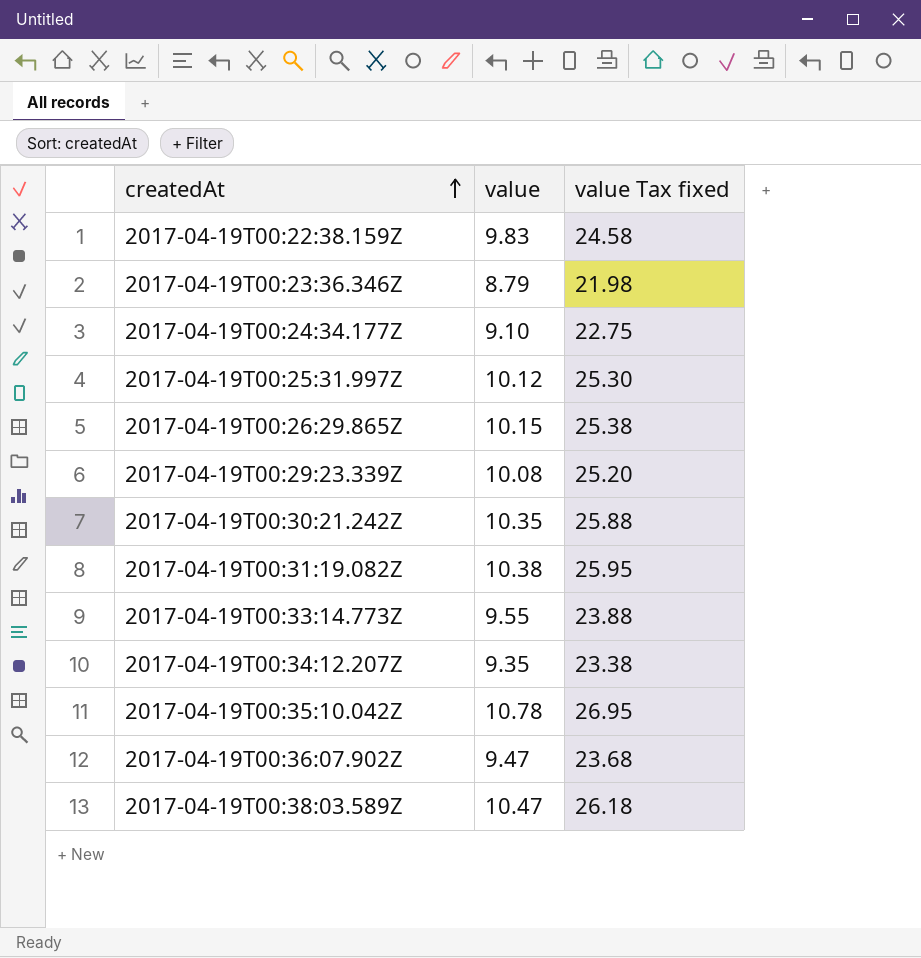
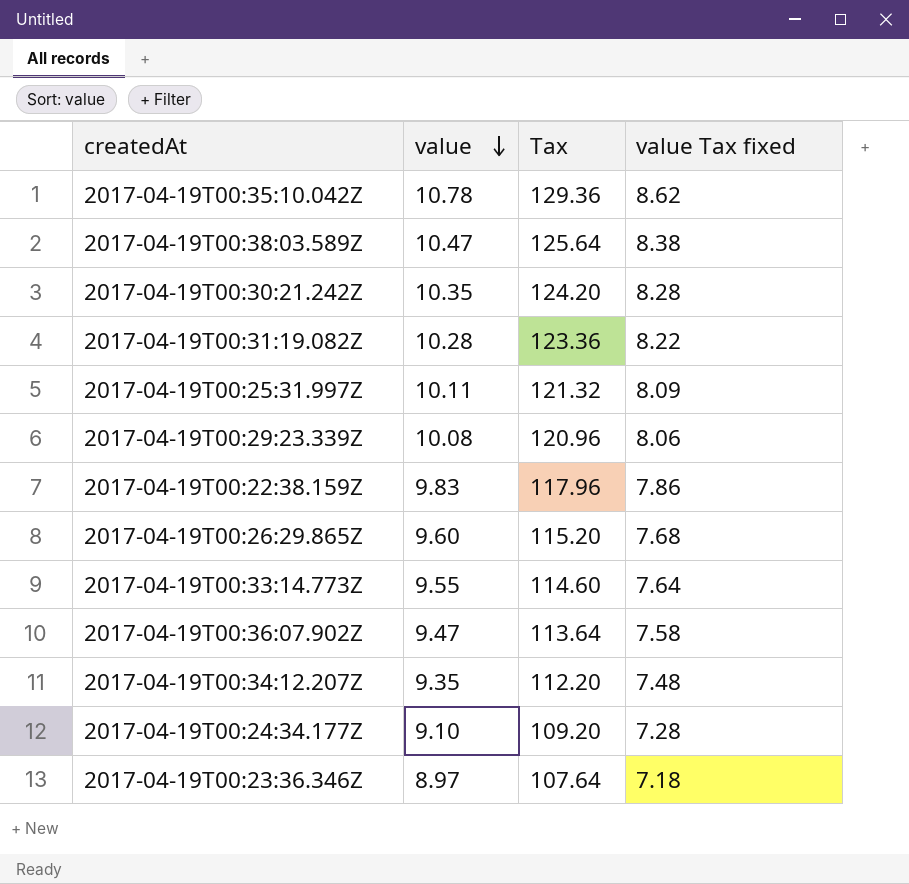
row order: createdAt ascending -> value descending
column Tax | formula: none -> [value] * 12
column value Tax fixed | formula: [value] * 2.5 -> [value] * 0.8
2017-04-19T00:31:19.082Z | value: 10.38 -> 10.28
2017-04-19T00:25:31.997Z | value: 10.12 -> 10.11
2017-04-19T00:26:29.865Z | value: 10.15 -> 9.60
2017-04-19T00:23:36.346Z | value: 8.79 -> 8.97

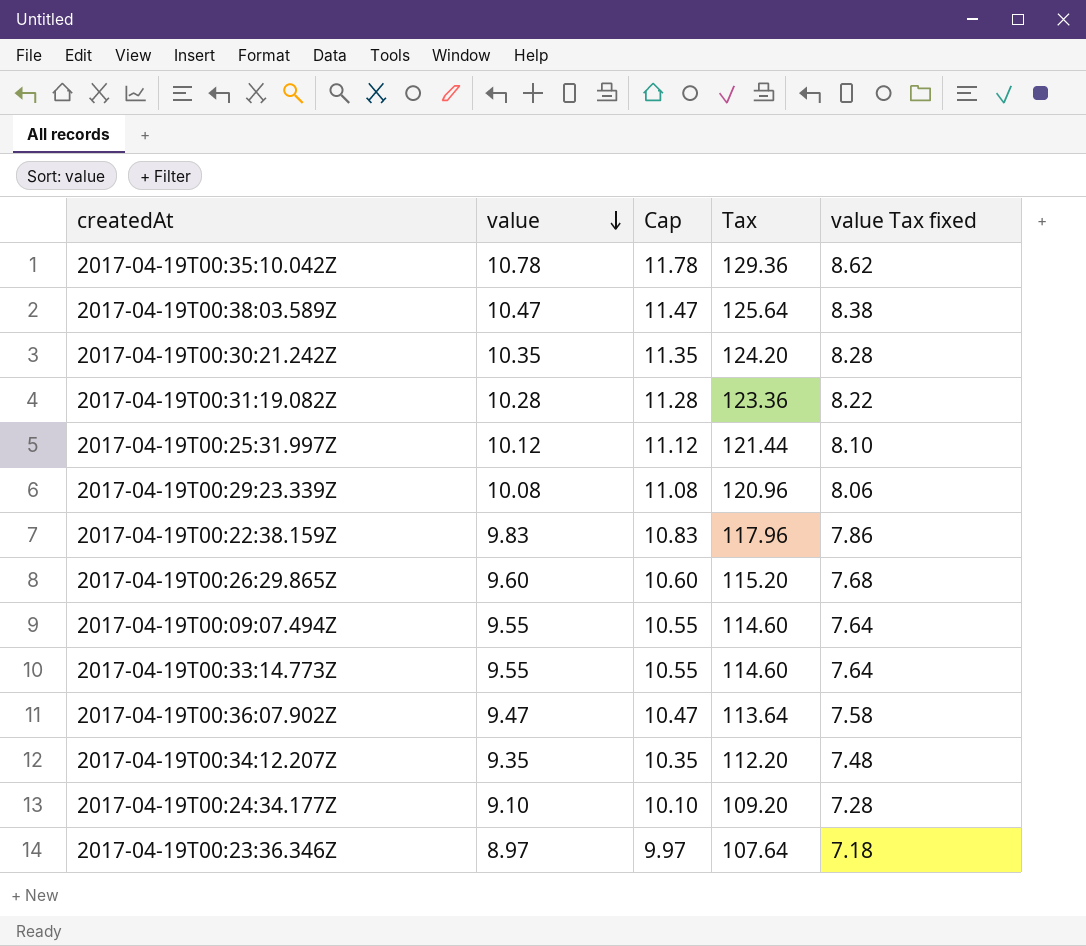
column Cap | formula: none -> [value] + 1
2017-04-19T00:25:31.997Z | value: 10.11 -> 10.12
2017-04-19T00:25:31.997Z | Tax: 121.32 -> 121.44
2017-04-19T00:25:31.997Z | value Tax fixed: 8.09 -> 8.10
row 2017-04-19T00:09:07.494Z: none -> 9.55 | 10.55 | 114.60 | 7.64

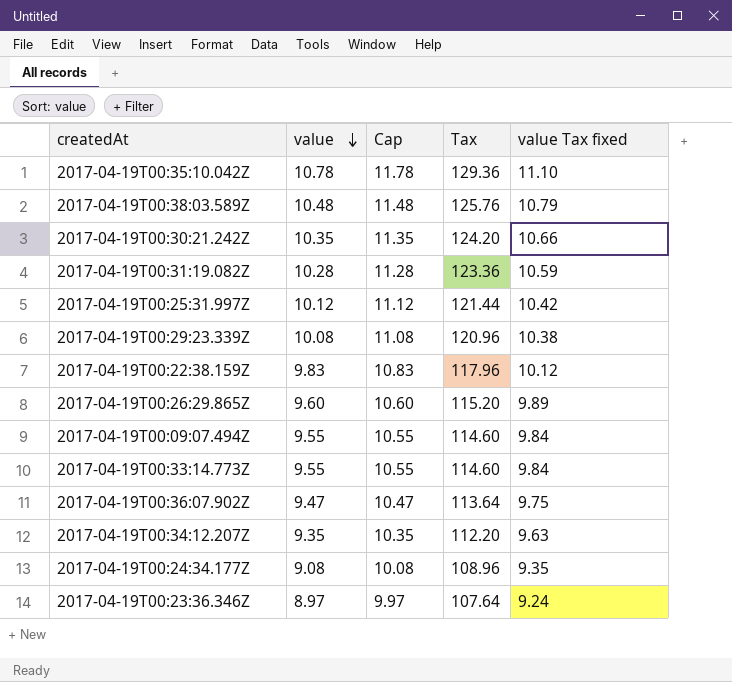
column value Tax fixed | formula: [value] * 0.8 -> [value] * 1.03
2017-04-19T00:38:03.589Z | value: 10.47 -> 10.48
2017-04-19T00:38:03.589Z | Cap: 11.47 -> 11.48
2017-04-19T00:38:03.589Z | Tax: 125.64 -> 125.76
2017-04-19T00:24:34.177Z | value: 9.10 -> 9.08
2017-04-19T00:24:34.177Z | Cap: 10.10 -> 10.08
2017-04-19T00:24:34.177Z | Tax: 109.20 -> 108.96

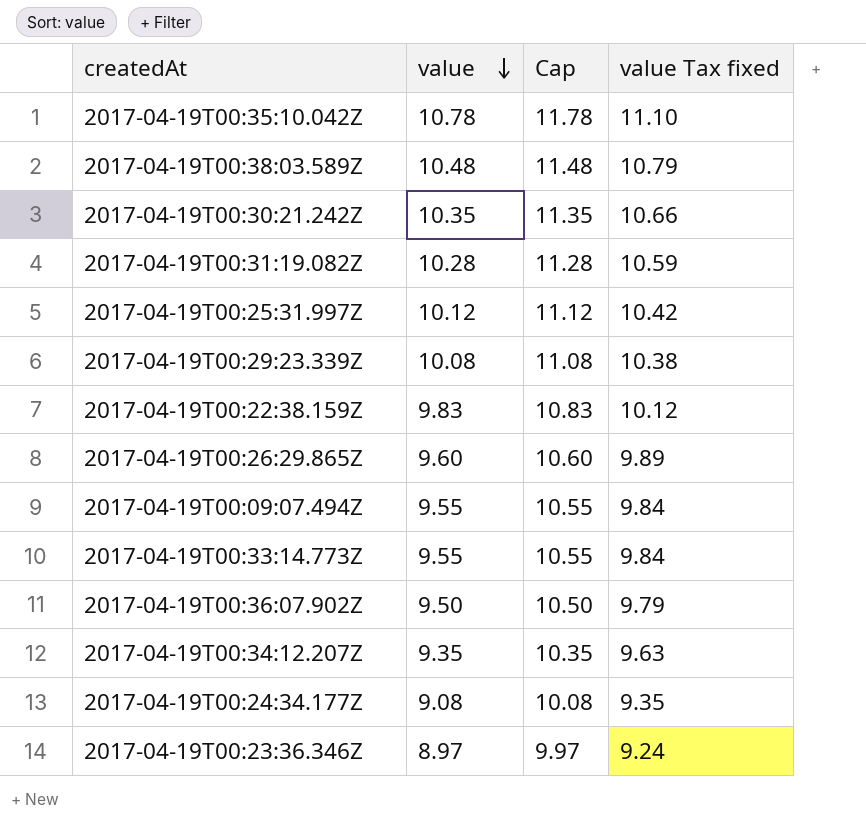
column Tax | formula: [value] * 12 -> none
2017-04-19T00:36:07.902Z | value: 9.47 -> 9.50
2017-04-19T00:36:07.902Z | Cap: 10.47 -> 10.50
2017-04-19T00:36:07.902Z | value Tax fixed: 9.75 -> 9.79

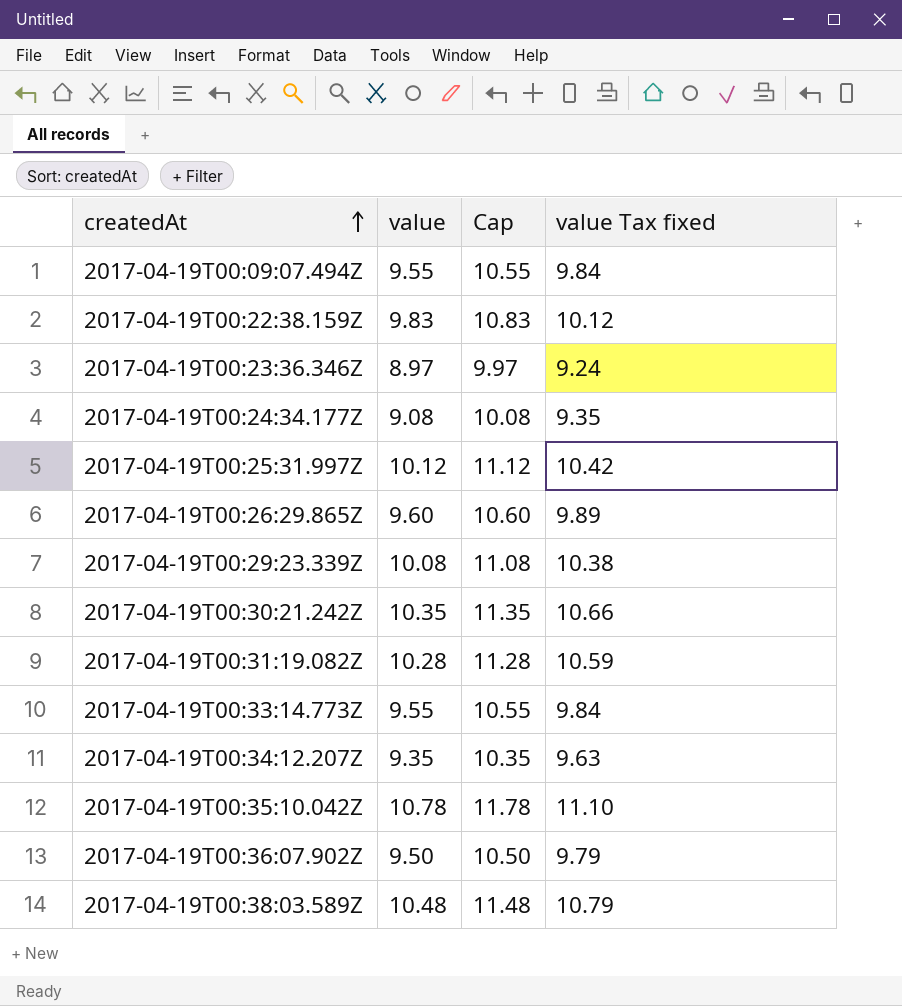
row order: value descending -> createdAt ascending

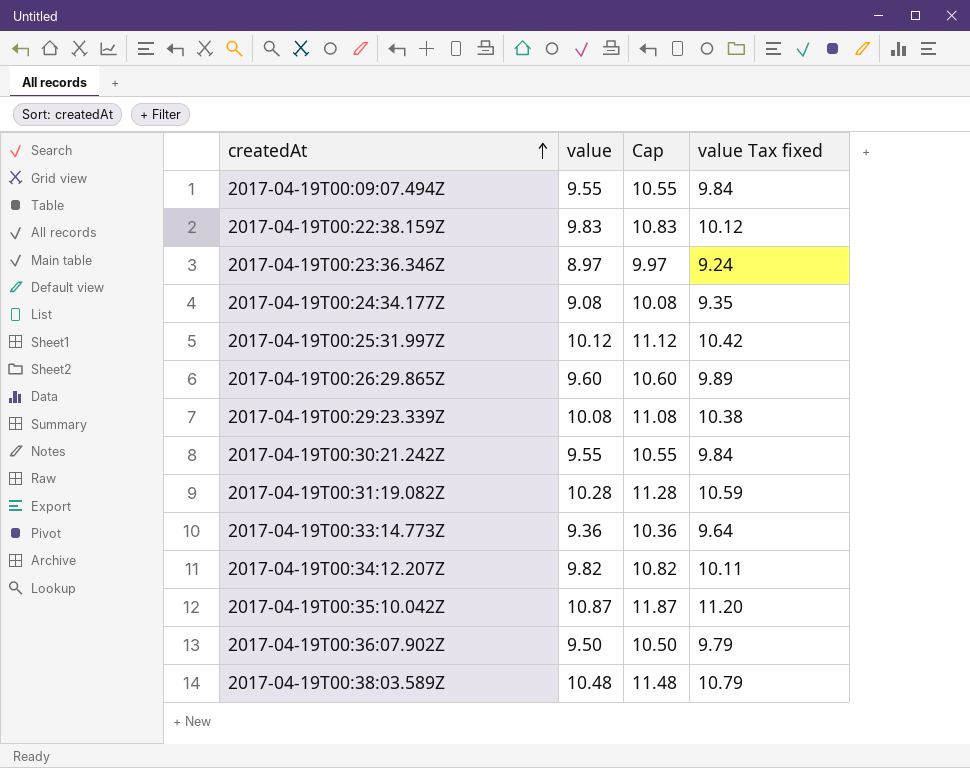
2017-04-19T00:30:21.242Z | value: 10.35 -> 9.55
2017-04-19T00:30:21.242Z | Cap: 11.35 -> 10.55
2017-04-19T00:30:21.242Z | value Tax fixed: 10.66 -> 9.84
2017-04-19T00:33:14.773Z | value: 9.55 -> 9.36
2017-04-19T00:33:14.773Z | Cap: 10.55 -> 10.36
2017-04-19T00:33:14.773Z | value Tax fixed: 9.84 -> 9.64
2017-04-19T00:34:12.207Z | value: 9.35 -> 9.82
2017-04-19T00:34:12.207Z | Cap: 10.35 -> 10.82
2017-04-19T00:34:12.207Z | value Tax fixed: 9.63 -> 10.11
2017-04-19T00:35:10.042Z | value: 10.78 -> 10.87
2017-04-19T00:35:10.042Z | Cap: 11.78 -> 11.87
2017-04-19T00:35:10.042Z | value Tax fixed: 11.10 -> 11.20

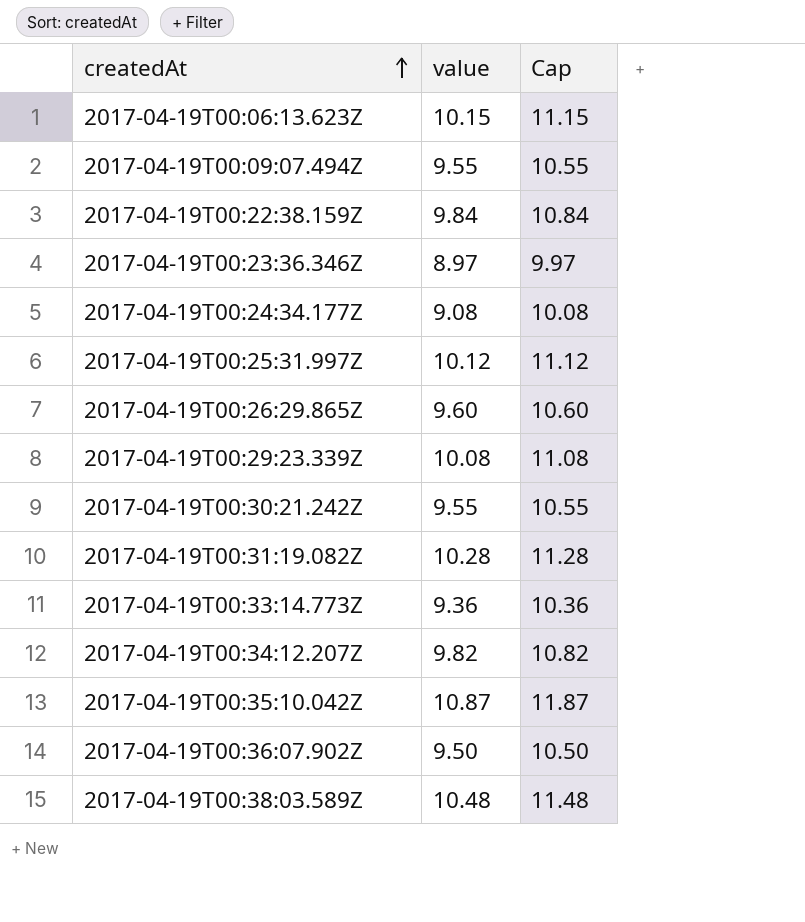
column value Tax fixed | formula: [value] * 1.03 -> none
row 2017-04-19T00:06:13.623Z: none -> 10.15 | 11.15
2017-04-19T00:22:38.159Z | value: 9.83 -> 9.84
2017-04-19T00:22:38.159Z | Cap: 10.83 -> 10.84

